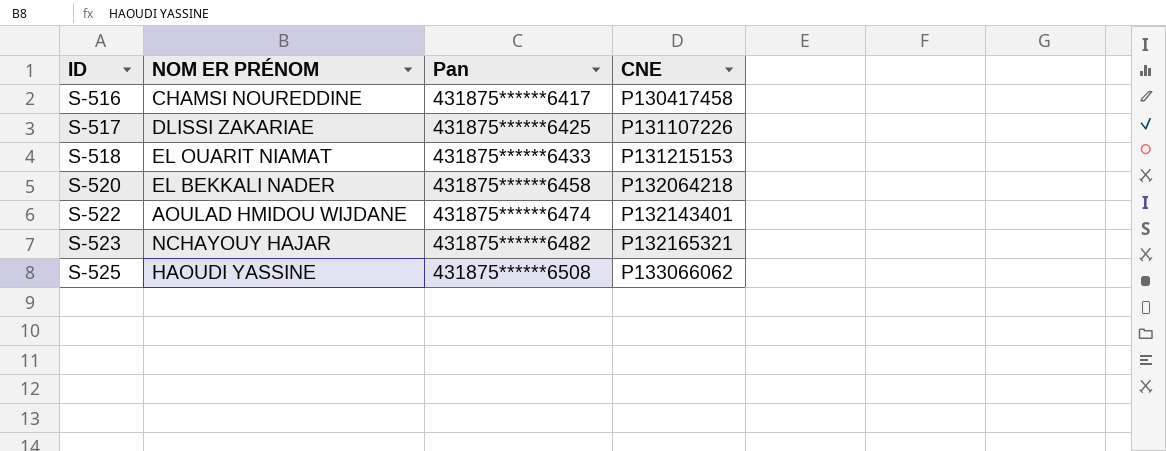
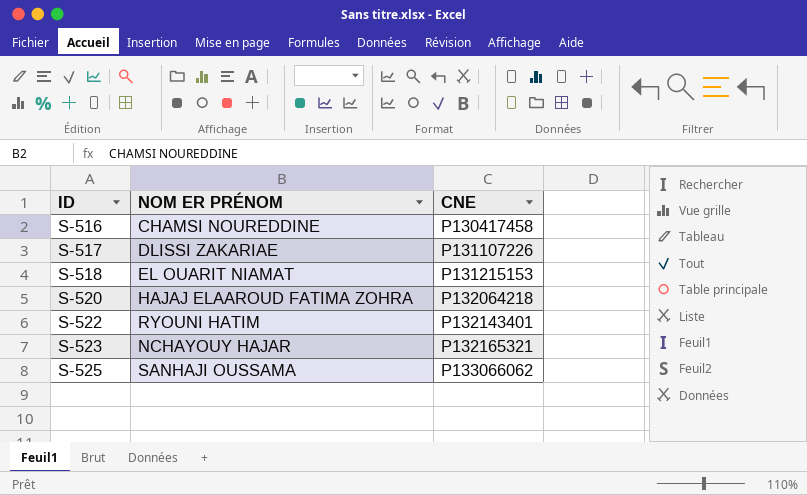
column Pan | position: 3 -> none
S-520 | NOM ER PRÉNOM: EL BEKKALI NADER -> HAJAJ ELAAROUD FATIMA ZOHRA
S-522 | NOM ER PRÉNOM: AOULAD HMIDOU WIJDANE -> RYOUNI HATIM
S-525 | NOM ER PRÉNOM: HAOUDI YASSINE -> SANHAJI OUSSAMA

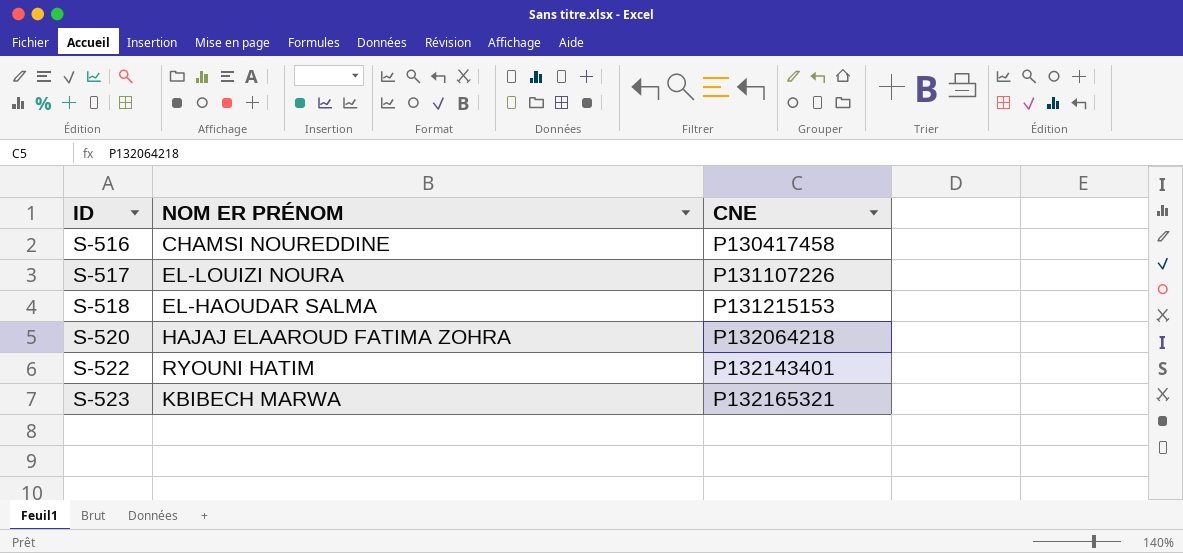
row S-525: SANHAJI OUSSAMA | P133066062 -> none
S-517 | NOM ER PRÉNOM: DLISSI ZAKARIAE -> EL-LOUIZI NOURA
S-518 | NOM ER PRÉNOM: EL OUARIT NIAMAT -> EL-HAOUDAR SALMA
S-523 | NOM ER PRÉNOM: NCHAYOUY HAJAR -> KBIBECH MARWA

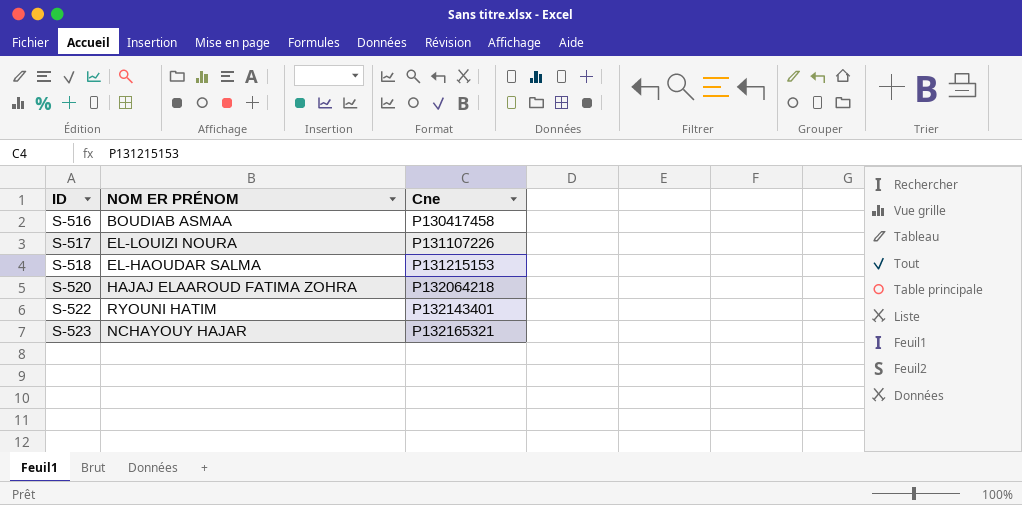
column name: CNE -> Cne
S-516 | NOM ER PRÉNOM: CHAMSI NOUREDDINE -> BOUDIAB ASMAA
S-523 | NOM ER PRÉNOM: KBIBECH MARWA -> NCHAYOUY HAJAR

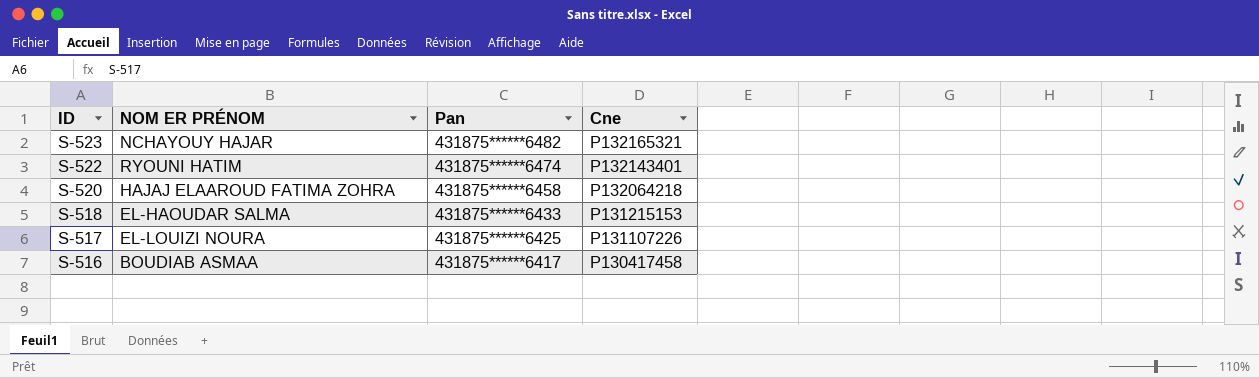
row order: ID ascending -> ID descending
column Pan | position: none -> 3

